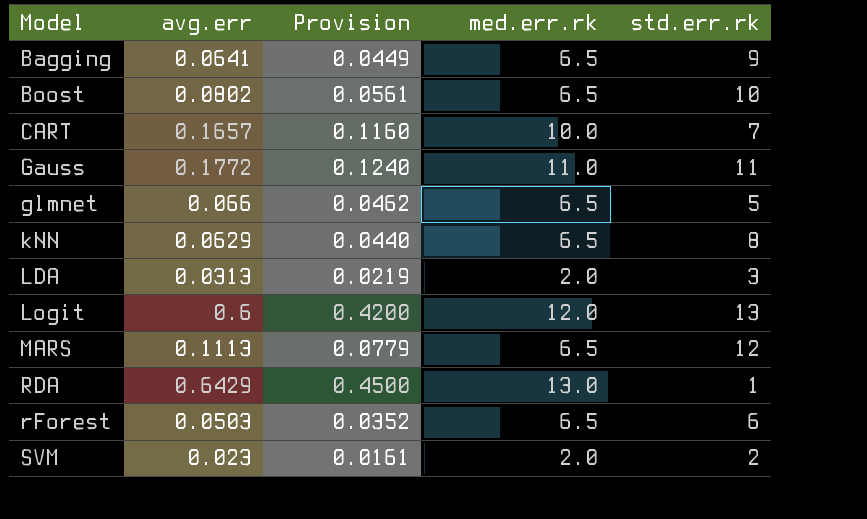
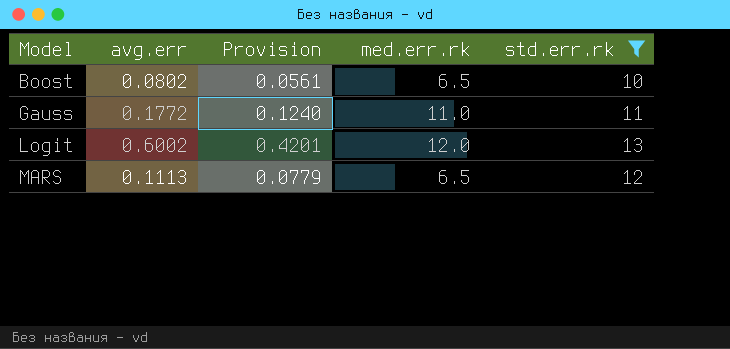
filter: none -> std.err.rk >= 10
Logit | avg.err: 0.6 -> 0.6002
Logit | Provision: 0.4200 -> 0.4201

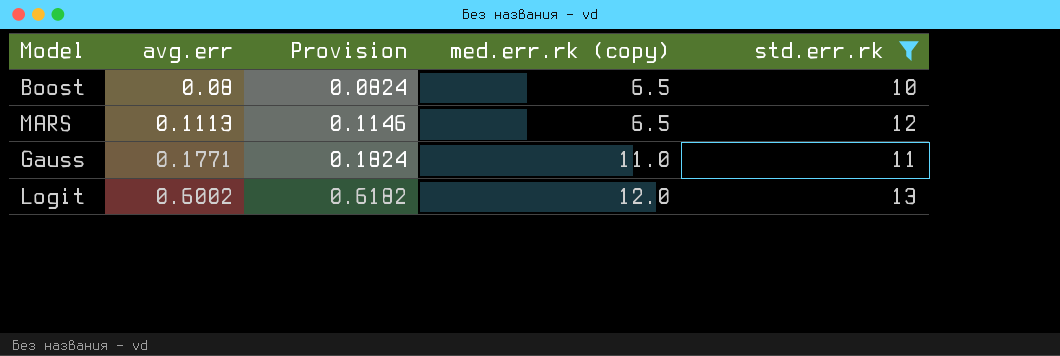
row order: Model ascending -> avg.err ascending
column Provision | formula: [avg.err] * 0.7 -> [avg.err] * 1.03
column name: med.err.rk -> med.err.rk (copy)
Boost | avg.err: 0.0802 -> 0.08
Gauss | avg.err: 0.1772 -> 0.1771

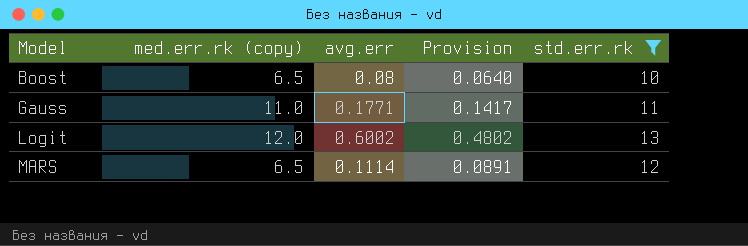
row order: avg.err ascending -> Model ascending
column med.err.rk (copy) | position: 4 -> 2
column Provision | formula: [avg.err] * 1.03 -> [avg.err] * 0.8
MARS | avg.err: 0.1113 -> 0.1114

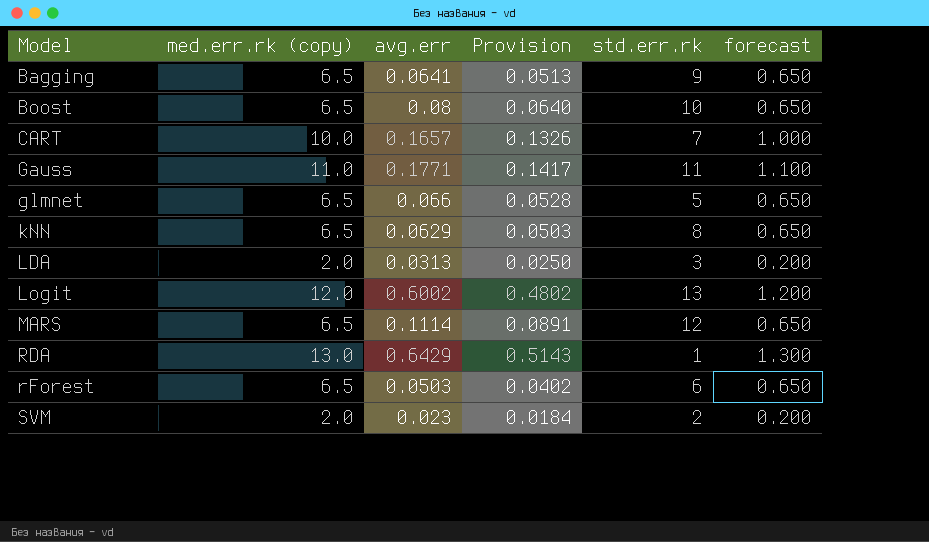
filter: std.err.rk >= 10 -> none
column forecast | formula: none -> [med.err.rk (copy)] * 0.1

